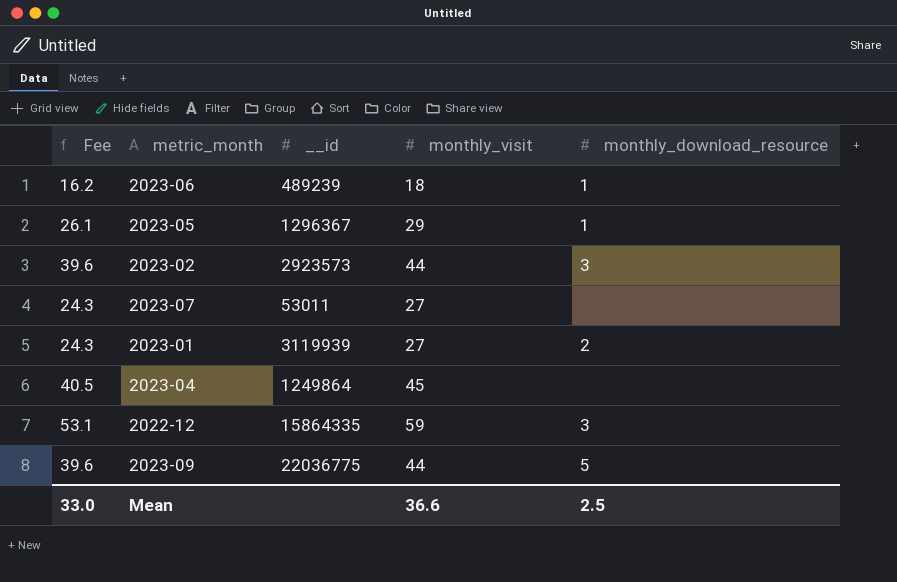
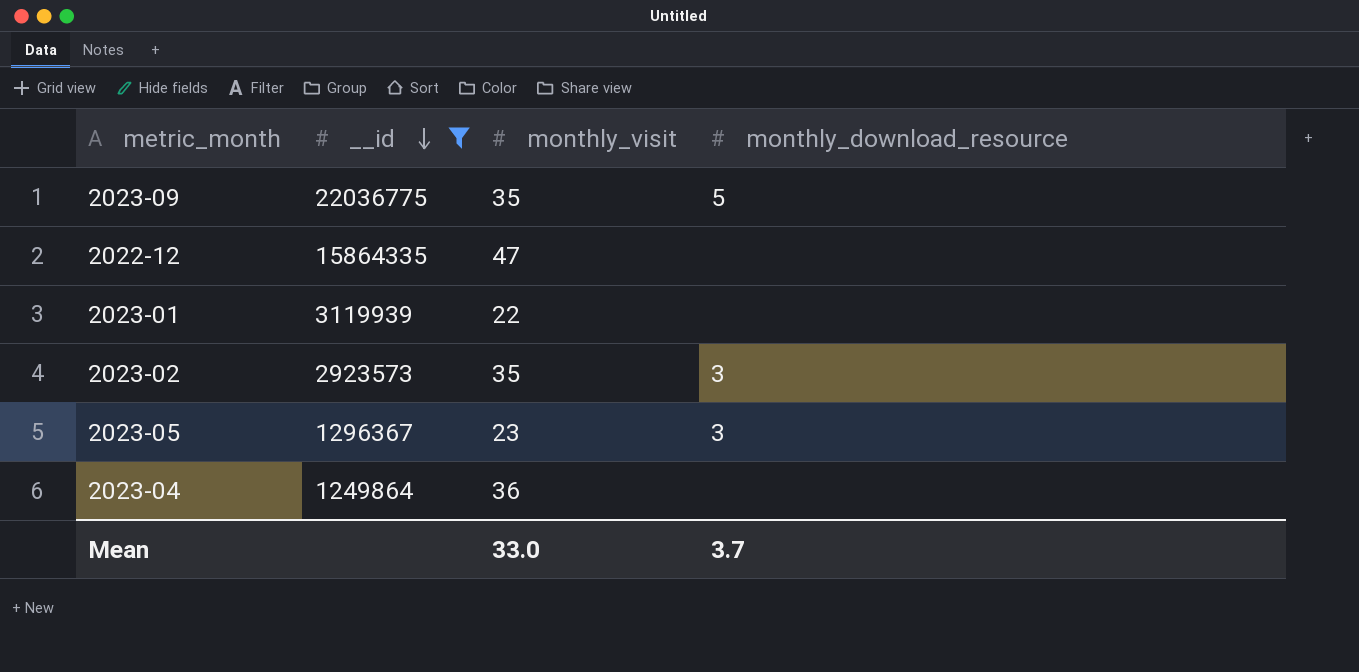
filter: none -> __id >= 1249864
row order: none -> __id descending
column Fee | formula: [monthly_visit] * 0.9 -> none
2023-09 | monthly_visit: 44 -> 35
2022-12 | monthly_visit: 59 -> 47
2022-12 | monthly_download_resource: 3 -> none
2023-01 | monthly_visit: 27 -> 22
2023-01 | monthly_download_resource: 2 -> none
2023-02 | monthly_visit: 44 -> 35
2023-05 | monthly_visit: 29 -> 23
2023-05 | monthly_download_resource: 1 -> 3
2023-04 | monthly_visit: 45 -> 36
Mean | monthly_visit: 36.6 -> 33.0
Mean | monthly_download_resource: 2.5 -> 3.7

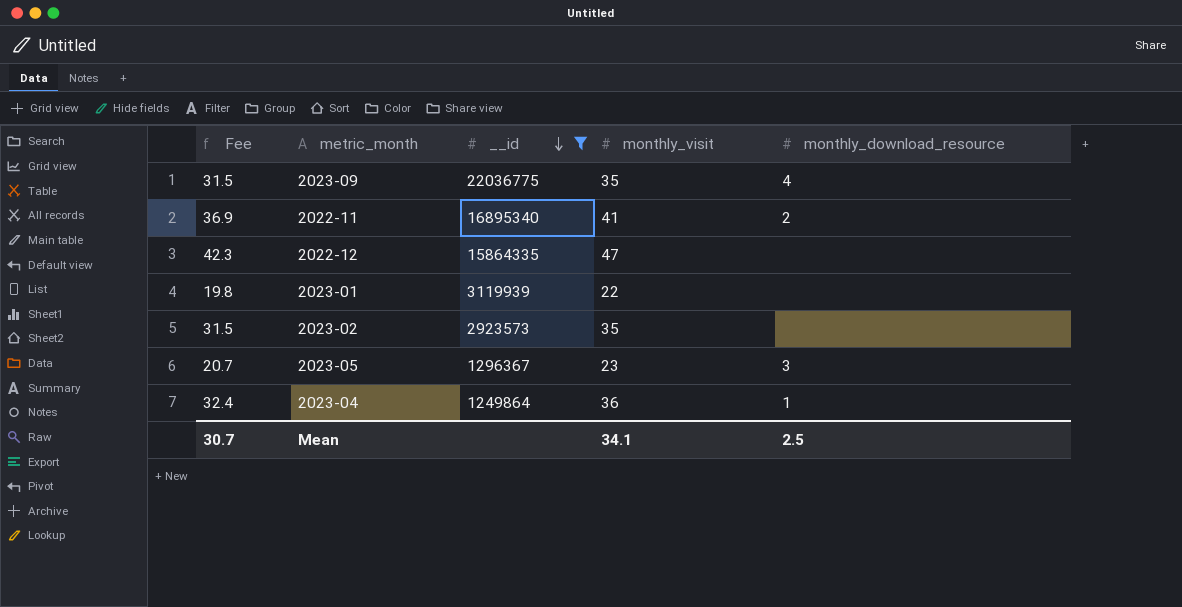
column Fee | formula: none -> [monthly_visit] * 0.9
2023-09 | monthly_download_resource: 5 -> 4
row 2022-11: none -> 36.9 | 16895340 | 41 | 2
2023-02 | monthly_download_resource: 3 -> none
2023-04 | monthly_download_resource: none -> 1
Mean | monthly_visit: 33.0 -> 34.1
Mean | monthly_download_resource: 3.7 -> 2.5

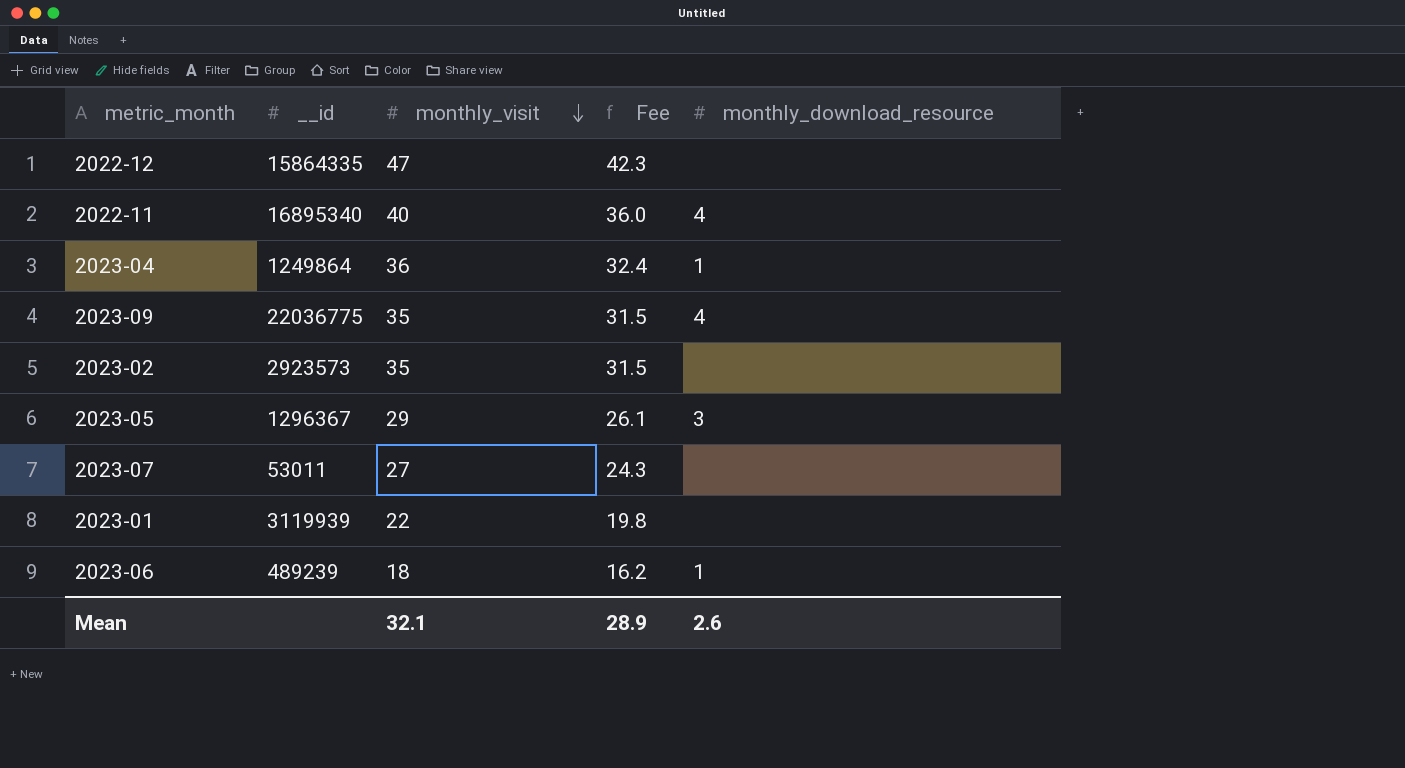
filter: __id >= 1249864 -> none
row order: __id descending -> monthly_visit descending
column Fee | position: 1 -> 4
2022-11 | monthly_visit: 41 -> 40
2022-11 | Fee: 36.9 -> 36.0
2022-11 | monthly_download_resource: 2 -> 4
2023-05 | monthly_visit: 23 -> 29
2023-05 | Fee: 20.7 -> 26.1
Mean | monthly_visit: 34.1 -> 32.1
Mean | Fee: 30.7 -> 28.9
Mean | monthly_download_resource: 2.5 -> 2.6

